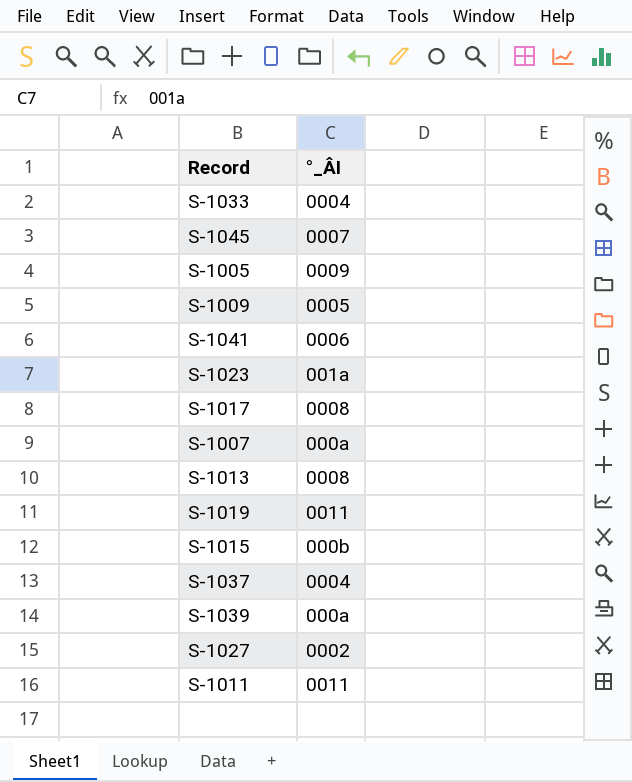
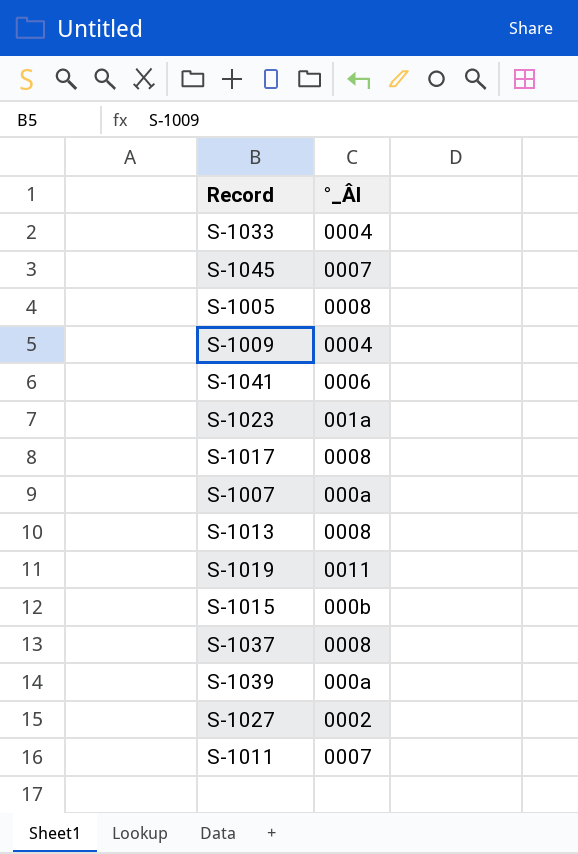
S-1005 | °_ÂI: 0009 -> 0008
S-1009 | °_ÂI: 0005 -> 0004
S-1037 | °_ÂI: 0004 -> 0008
S-1011 | °_ÂI: 0011 -> 0007

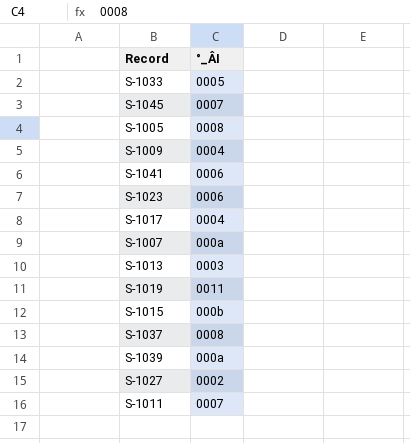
S-1033 | °_ÂI: 0004 -> 0005
S-1023 | °_ÂI: 001a -> 0006
S-1017 | °_ÂI: 0008 -> 0004
S-1013 | °_ÂI: 0008 -> 0003

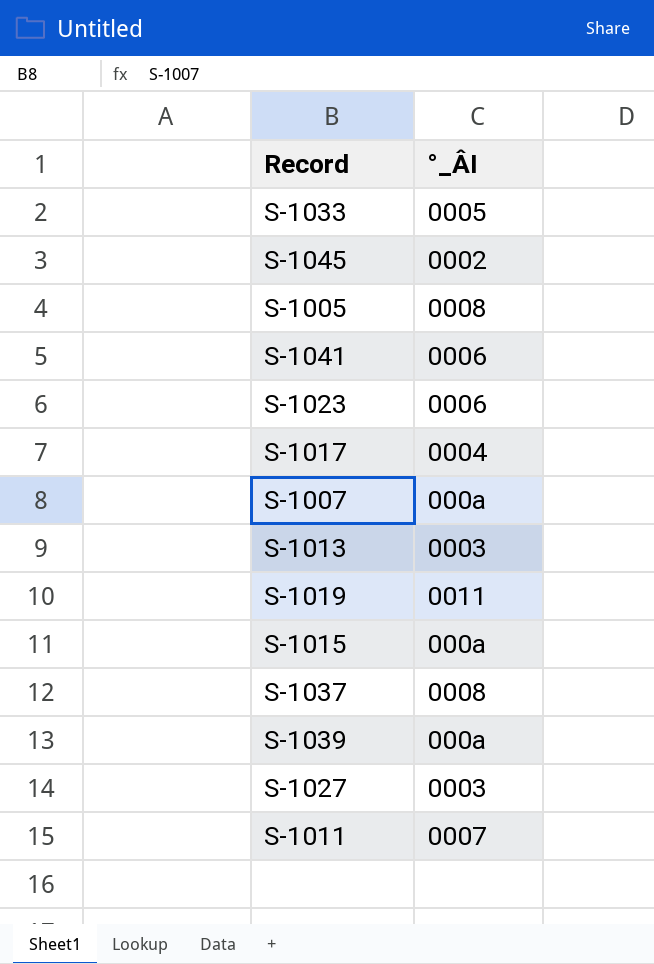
row S-1009: 0004 -> none
S-1045 | °_ÂI: 0007 -> 0002
S-1015 | °_ÂI: 000b -> 000a
S-1027 | °_ÂI: 0002 -> 0003

